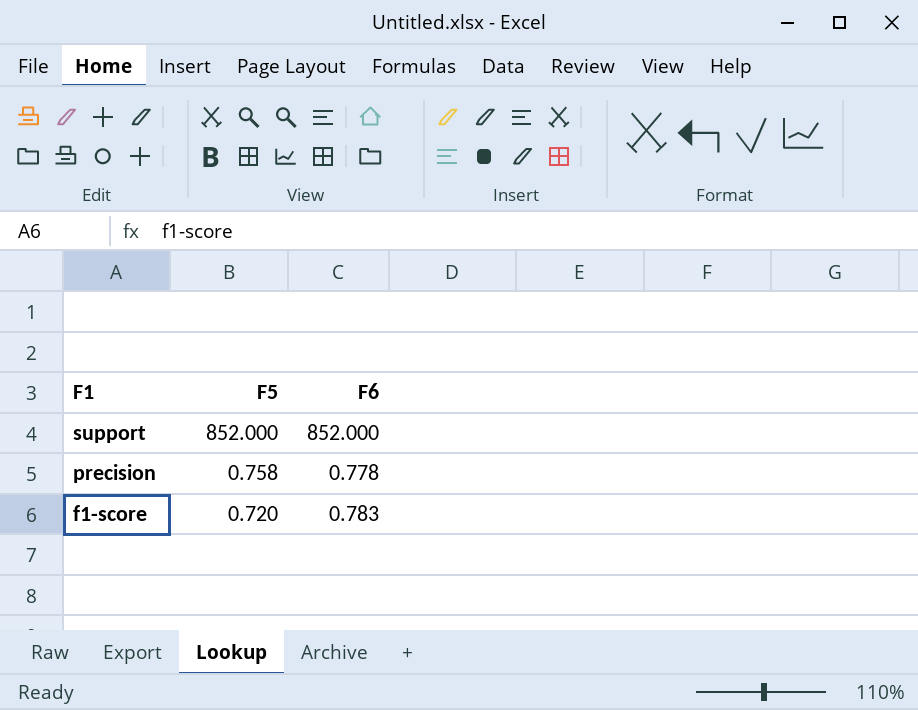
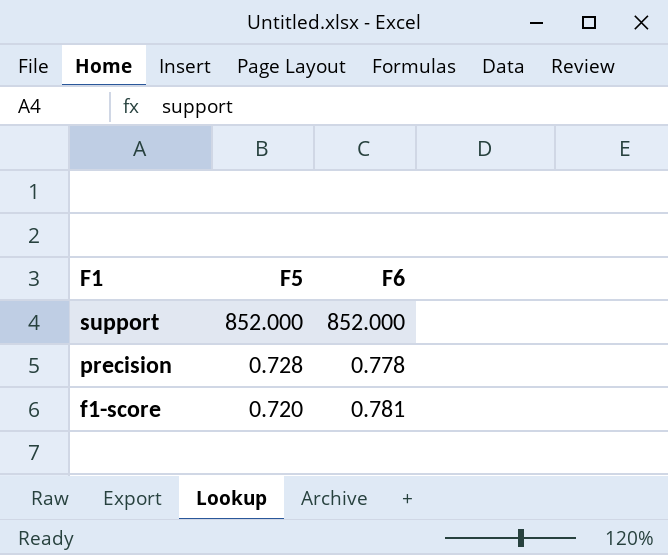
precision | F5: 0.758 -> 0.728
f1-score | F6: 0.783 -> 0.781

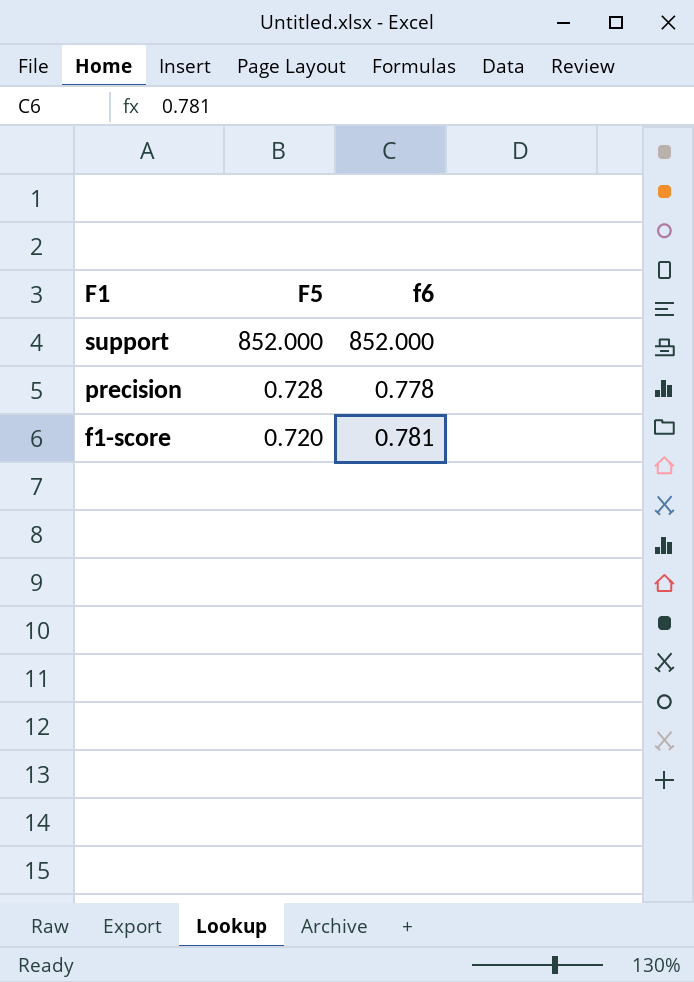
column name: F6 -> f6

